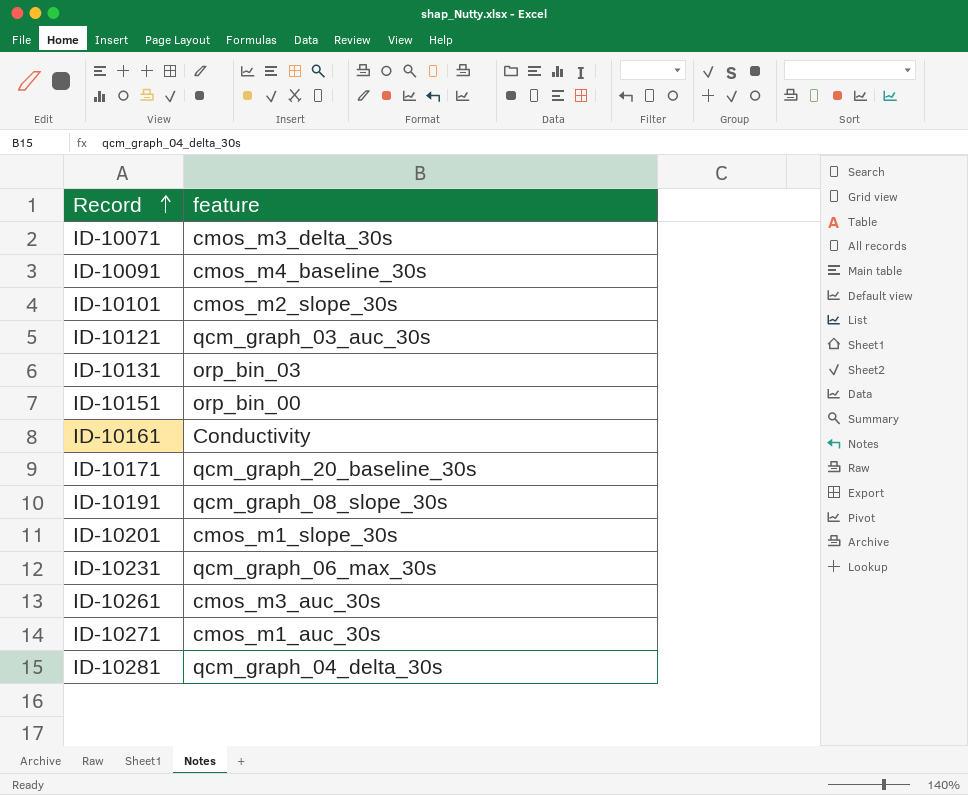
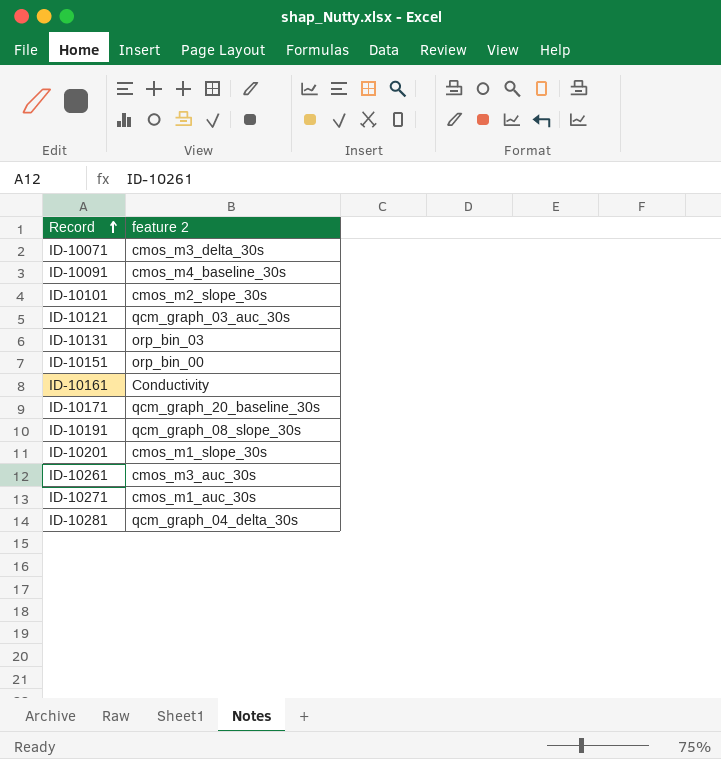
column name: feature -> feature 2
row ID-10231: qcm_graph_06_max_30s -> none

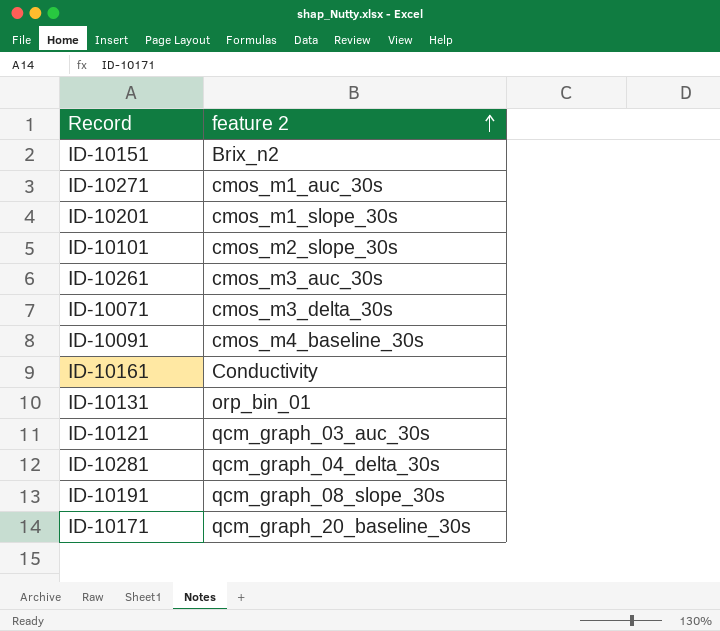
row order: Record ascending -> feature 2 ascending
ID-10151 | feature 2: orp_bin_00 -> Brix_n2
ID-10131 | feature 2: orp_bin_03 -> orp_bin_01

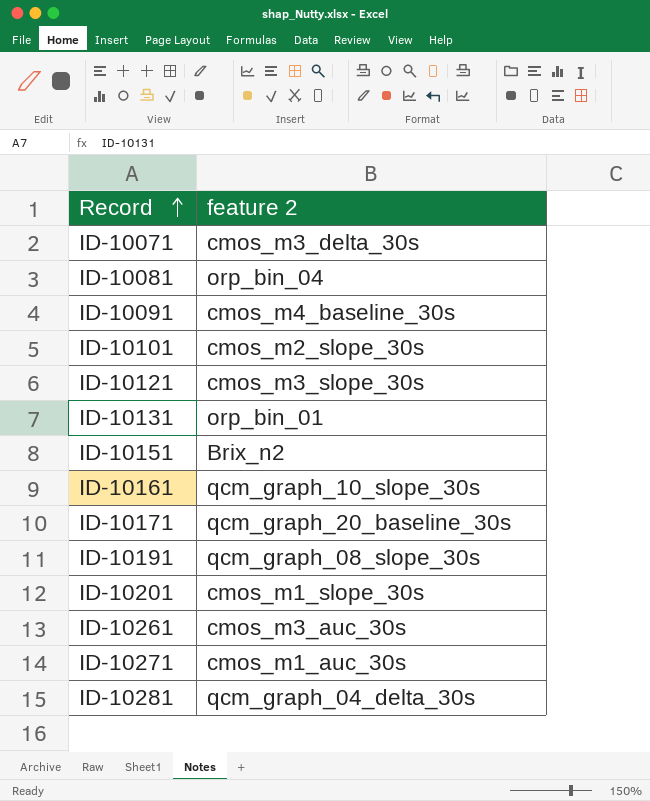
row order: feature 2 ascending -> Record ascending
row ID-10081: none -> orp_bin_04
ID-10121 | feature 2: qcm_graph_03_auc_30s -> cmos_m3_slope_30s
ID-10161 | feature 2: Conductivity -> qcm_graph_10_slope_30s

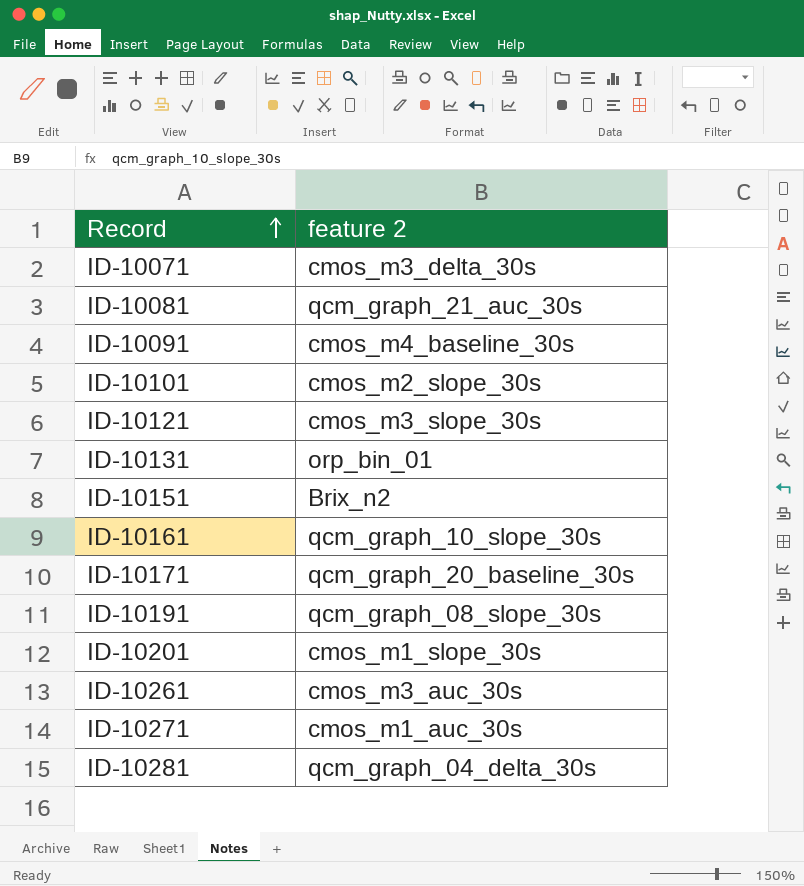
ID-10081 | feature 2: orp_bin_04 -> qcm_graph_21_auc_30s

